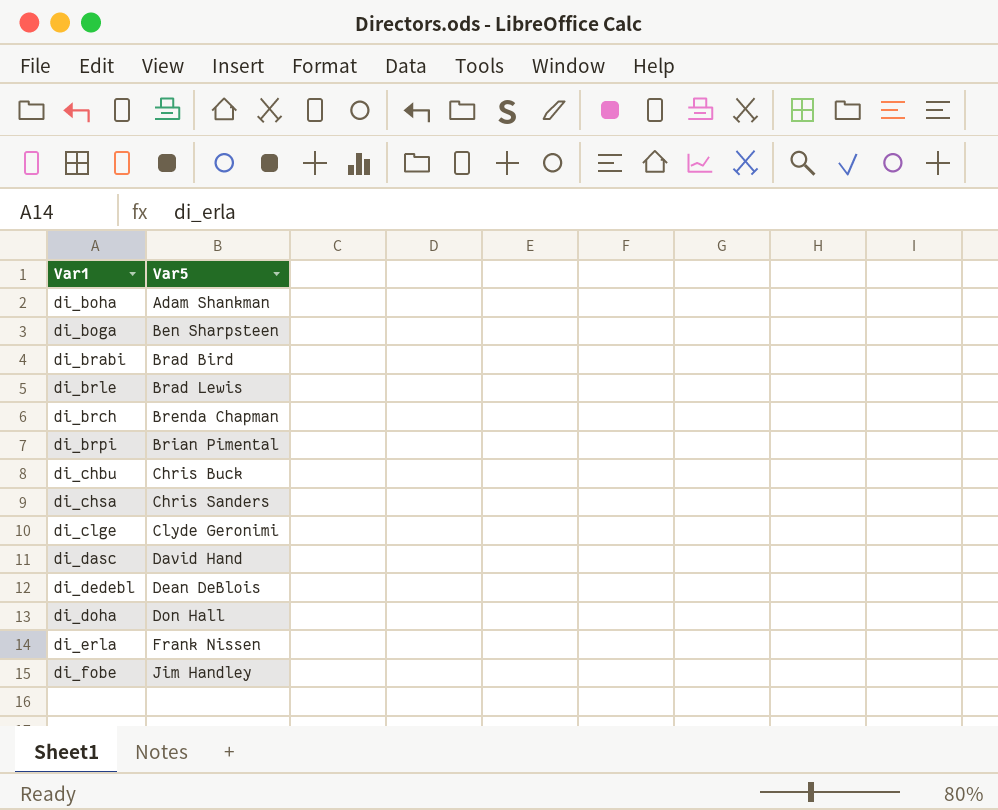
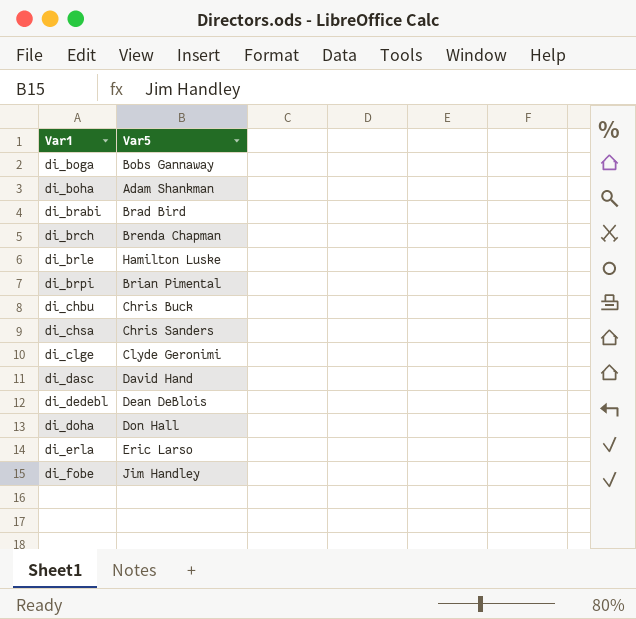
row order: Var5 ascending -> Var1 ascending
di_boga | Var5: Ben Sharpsteen -> Bobs Gannaway
di_brle | Var5: Brad Lewis -> Hamilton Luske
di_erla | Var5: Frank Nissen -> Eric Larso

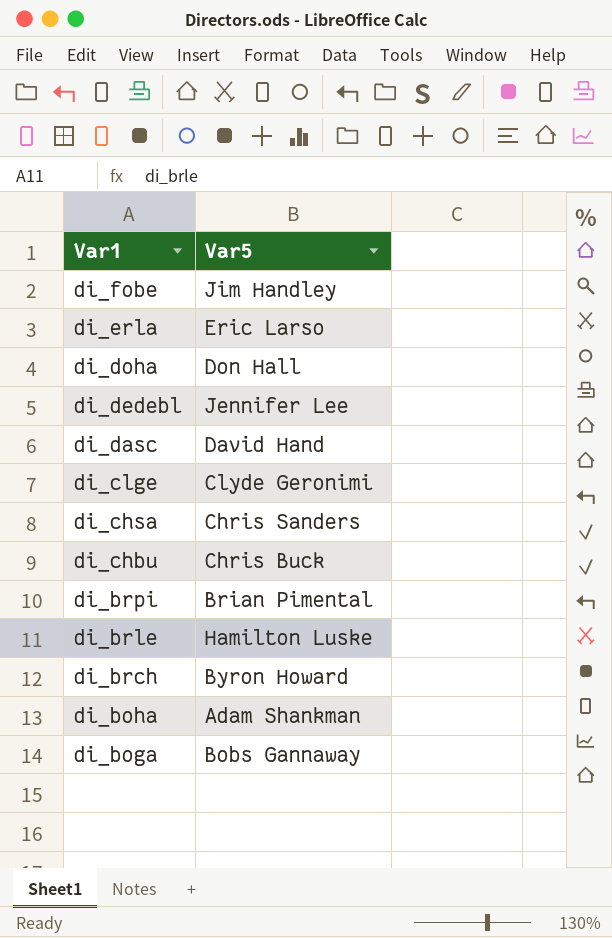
row order: Var1 ascending -> Var1 descending
row di_brabi: Brad Bird -> none
di_dedebl | Var5: Dean DeBlois -> Jennifer Lee
di_brch | Var5: Brenda Chapman -> Byron Howard

